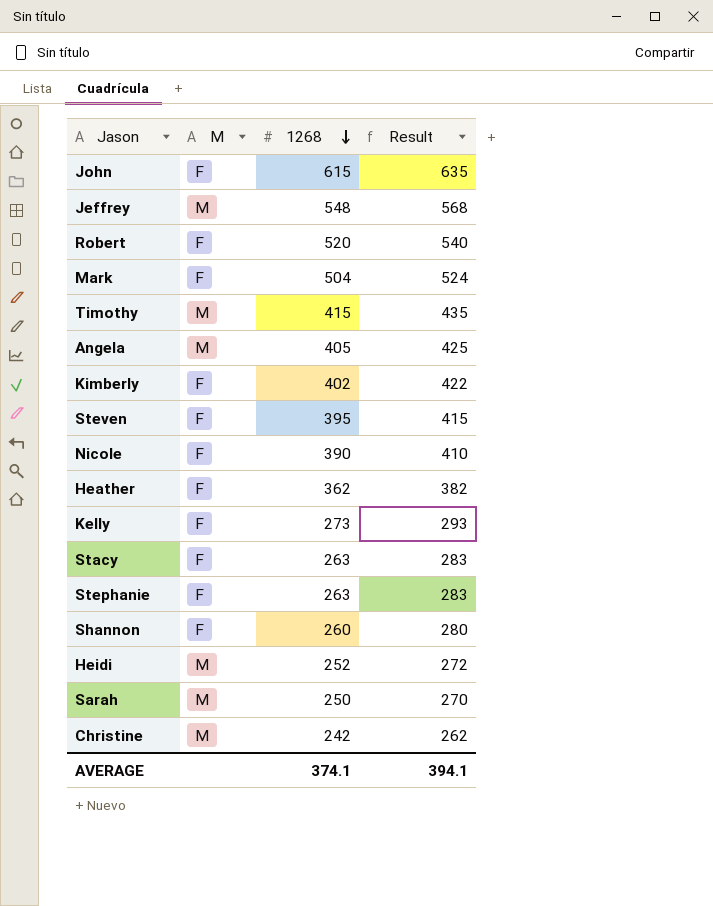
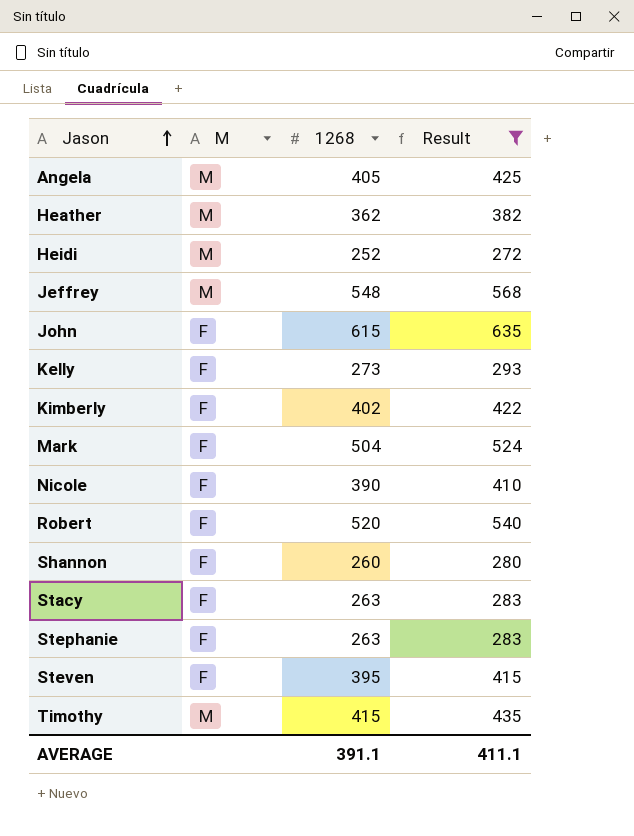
filter: none -> Result >= 272
row order: 1268 descending -> Jason ascending
Heather | M: F -> M
AVERAGE | 1268: 374.1 -> 391.1
AVERAGE | Result: 394.1 -> 411.1

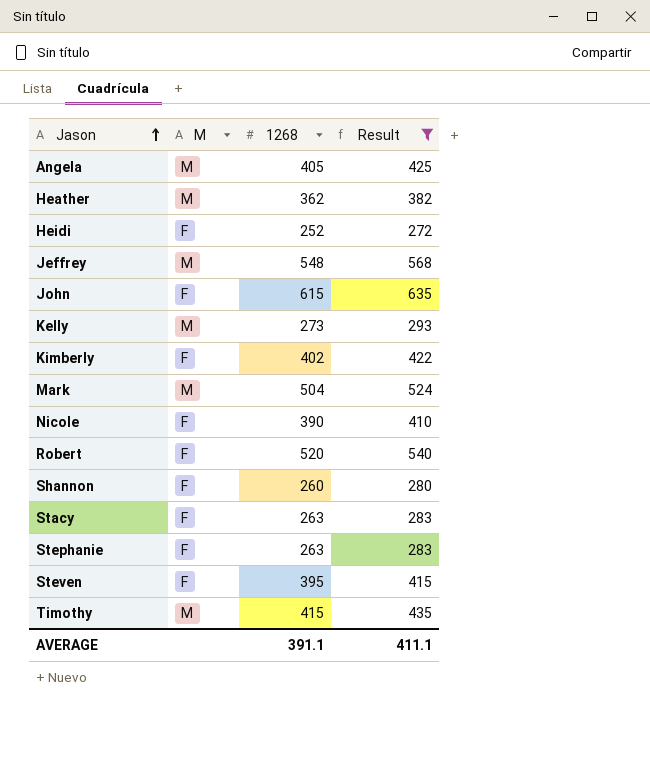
Heidi | M: M -> F
Kelly | M: F -> M
Mark | M: F -> M

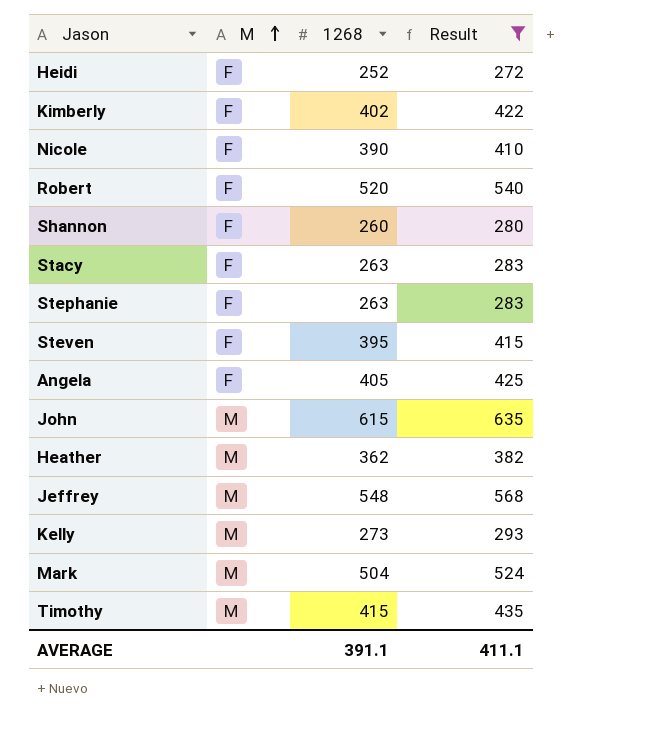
row order: Jason ascending -> M ascending
Angela | M: M -> F
John | M: F -> M

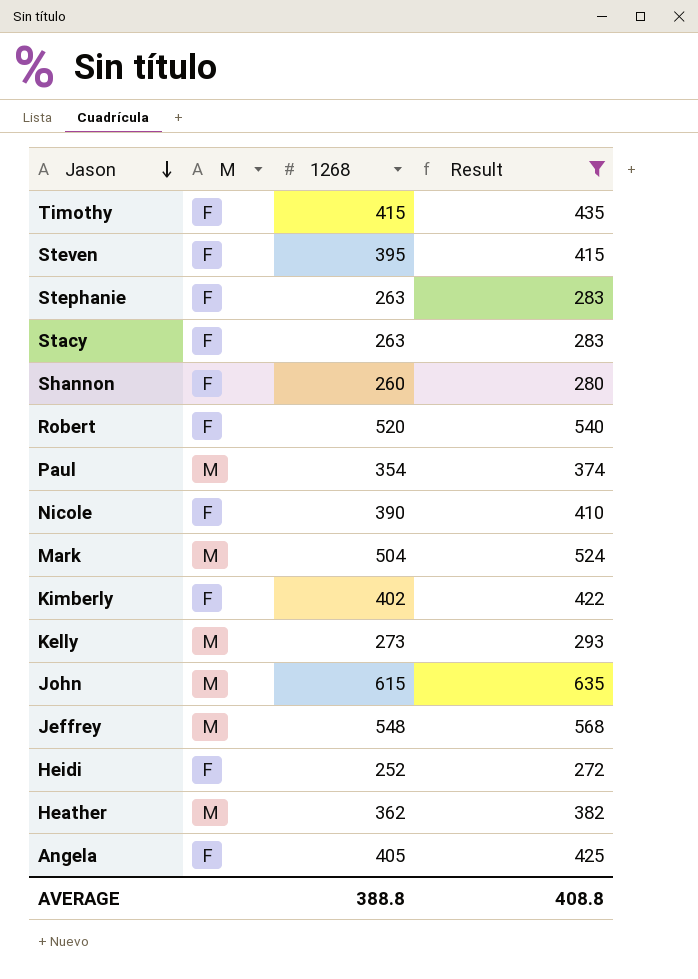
row order: M ascending -> Jason descending
Timothy | M: M -> F
row Paul: none -> M | 354 | 374
AVERAGE | 1268: 391.1 -> 388.8
AVERAGE | Result: 411.1 -> 408.8

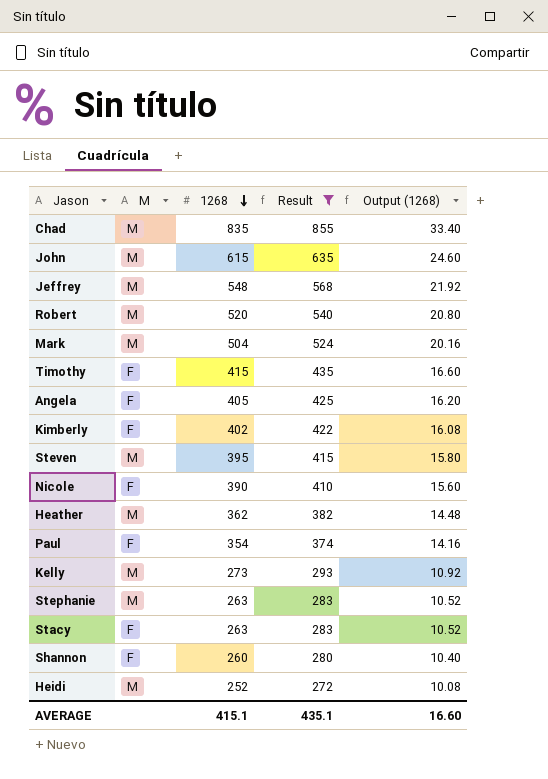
row order: Jason descending -> 1268 descending
column Output (1268) | formula: none -> [1268] * 0.04
row Chad: none -> M | 835 | 855 | 33.40
Robert | M: F -> M
Steven | M: F -> M
Paul | M: M -> F
Stephanie | M: F -> M
Heidi | M: F -> M
AVERAGE | 1268: 388.8 -> 415.1
AVERAGE | Result: 408.8 -> 435.1

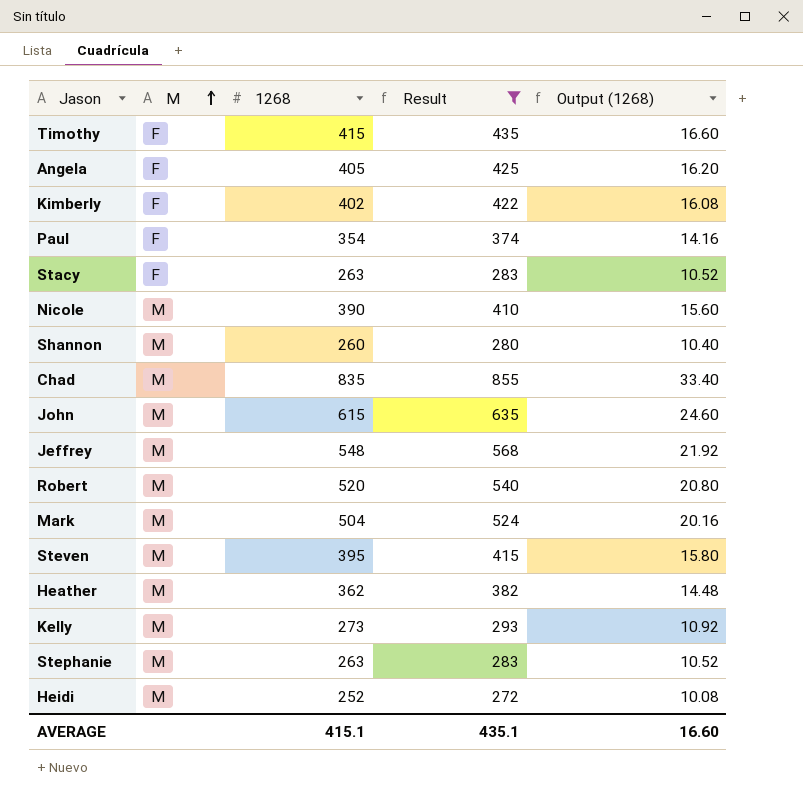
row order: 1268 descending -> M ascending
Nicole | M: F -> M
Shannon | M: F -> M

